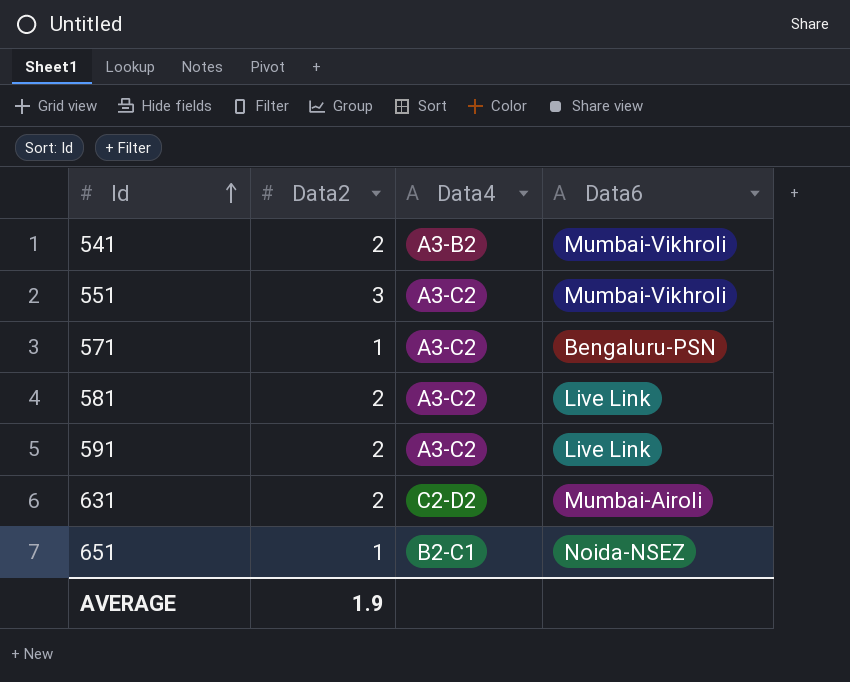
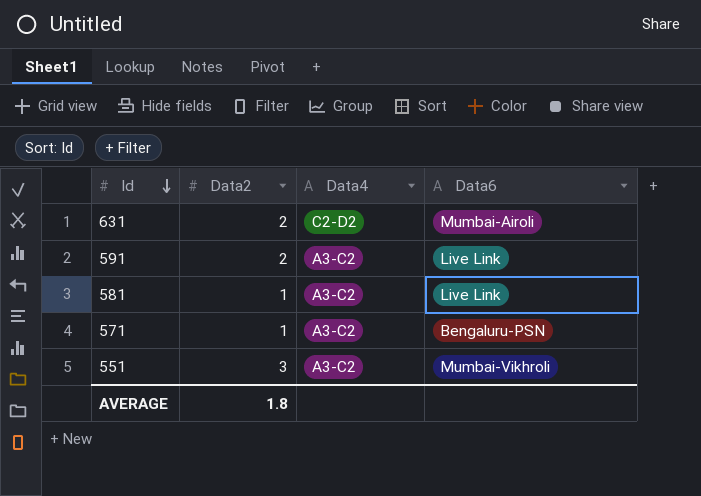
row order: Id ascending -> Id descending
row 541: 2 | A3-B2 | Mumbai-Vikhroli -> none
row 651: 1 | B2-C1 | Noida-NSEZ -> none
581 | Data2: 2 -> 1
AVERAGE | Data2: 1.9 -> 1.8

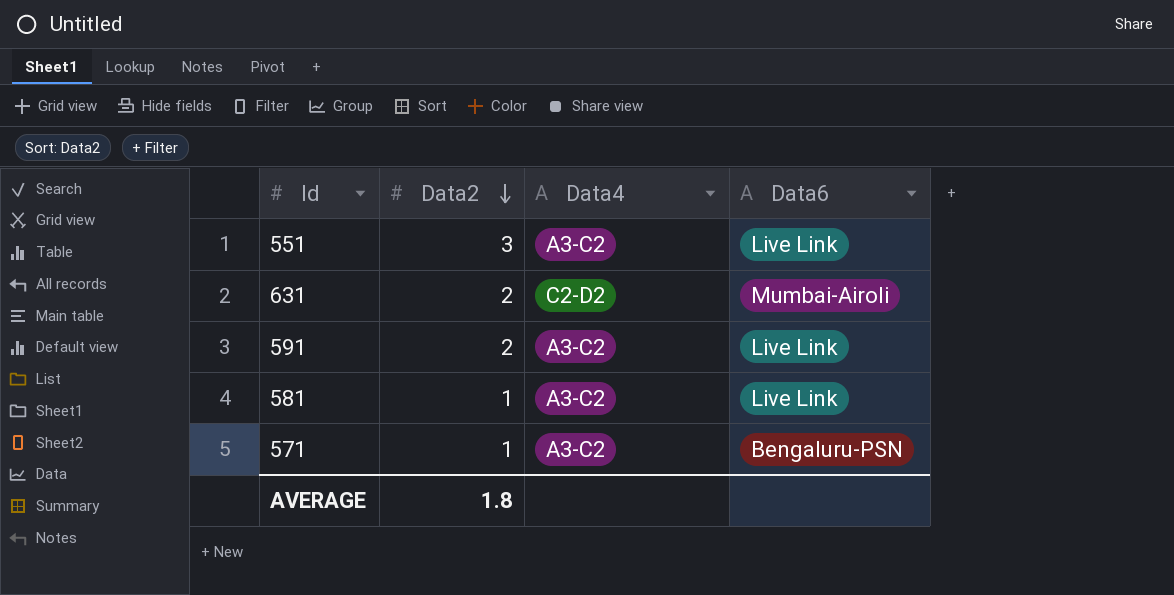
row order: Id descending -> Data2 descending
551 | Data6: Mumbai-Vikhroli -> Live Link

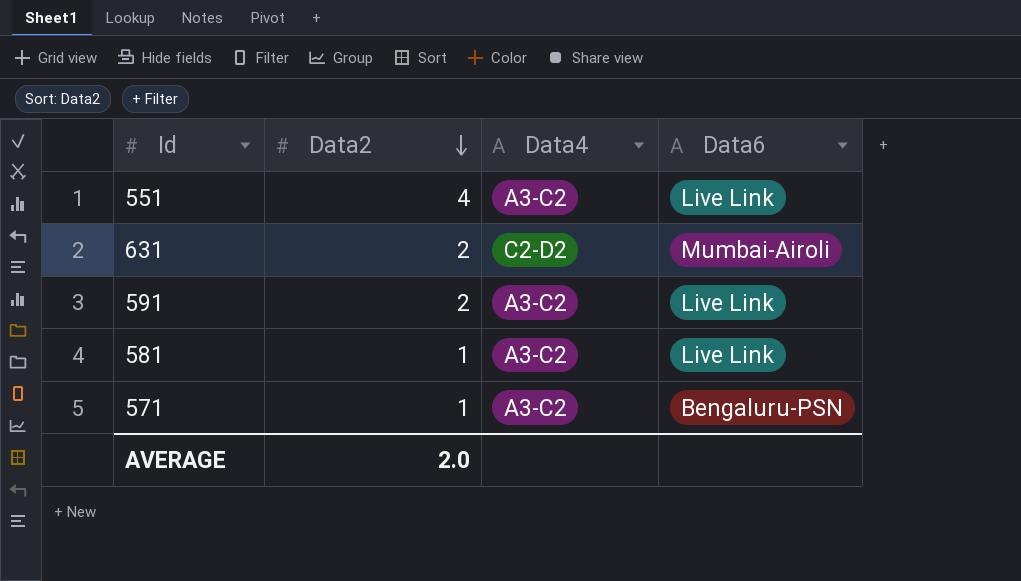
551 | Data2: 3 -> 4
AVERAGE | Data2: 1.8 -> 2.0

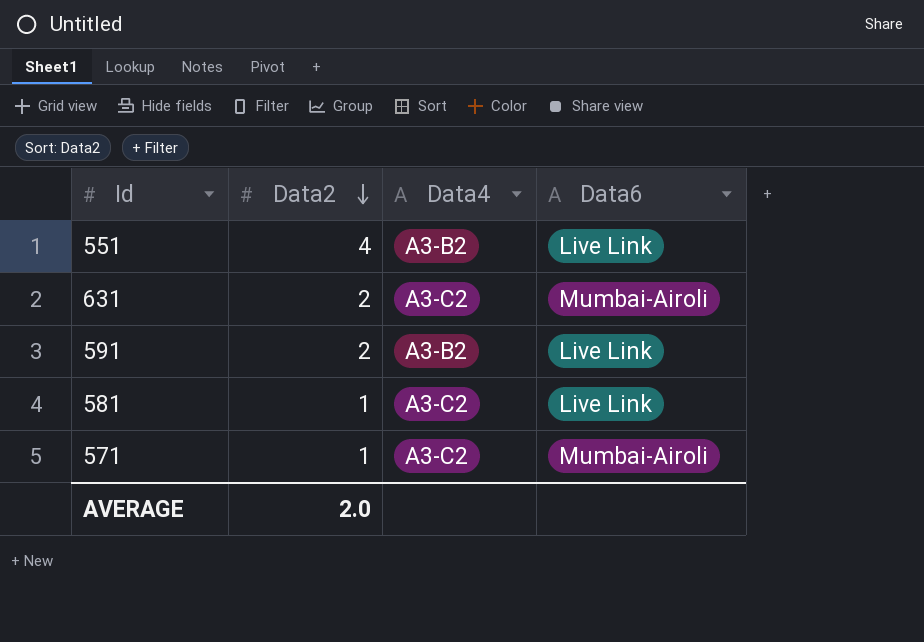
551 | Data4: A3-C2 -> A3-B2
631 | Data4: C2-D2 -> A3-C2
591 | Data4: A3-C2 -> A3-B2
571 | Data6: Bengaluru-PSN -> Mumbai-Airoli

